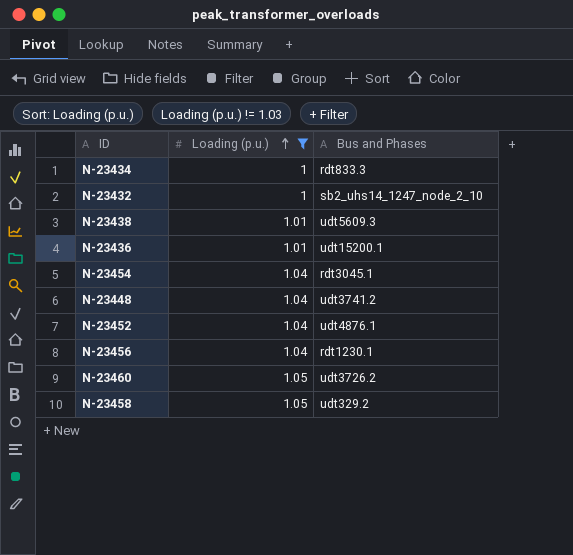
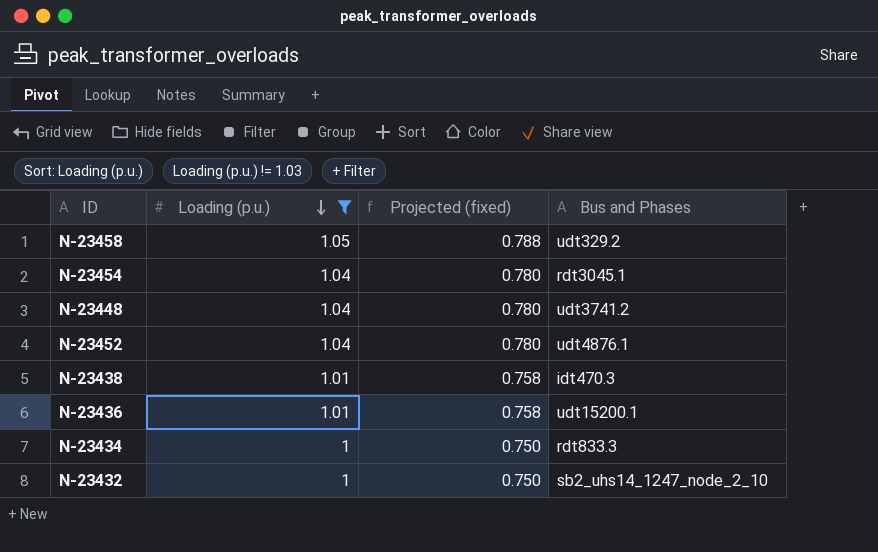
row order: Loading (p.u.) ascending -> Loading (p.u.) descending
column Projected (fixed) | formula: none -> [Loading (p.u.)] * 0.75
row N-23456: 1.04 | rdt1230.1 -> none
row N-23460: 1.05 | udt3726.2 -> none
N-23438 | Bus and Phases: udt5609.3 -> idt470.3

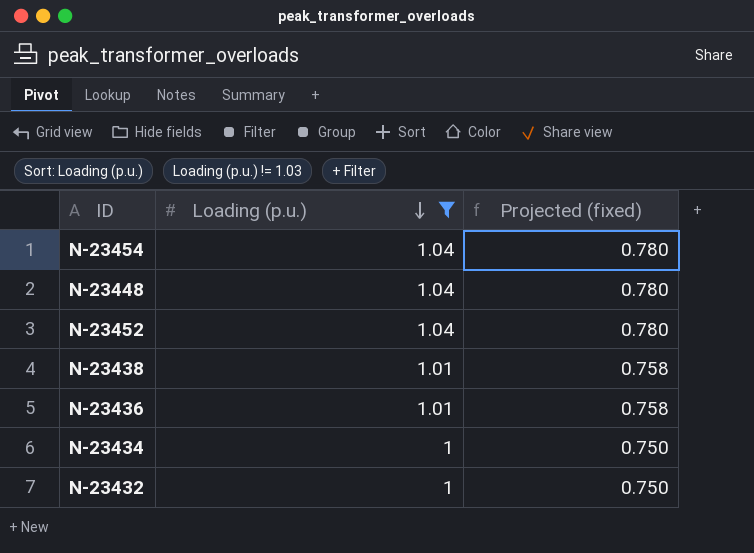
column Bus and Phases | position: 4 -> none
row N-23458: 1.05 | 0.788 | udt329.2 -> none

